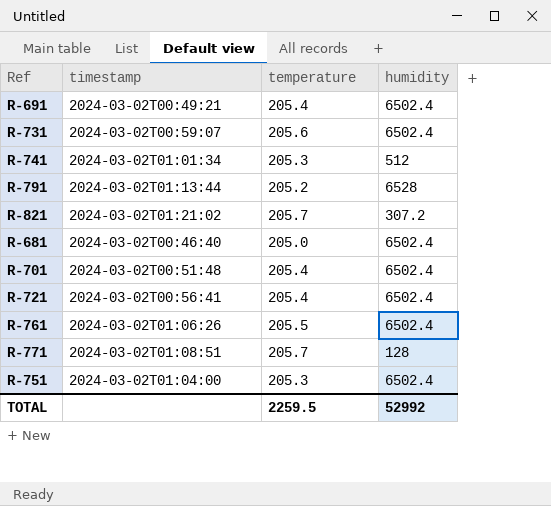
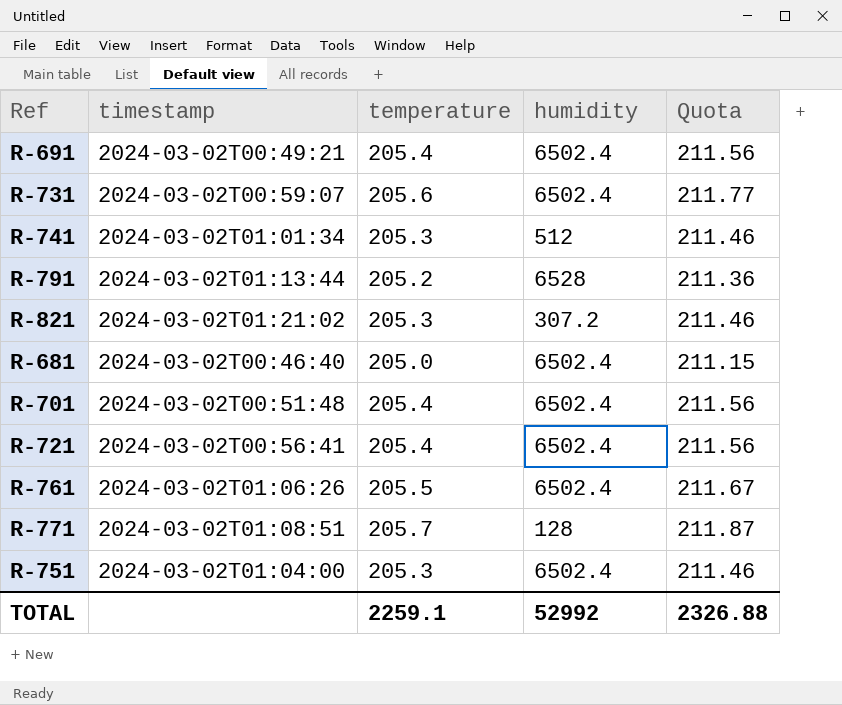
column Quota | formula: none -> [temperature] * 1.03
R-821 | temperature: 205.7 -> 205.3
TOTAL | temperature: 2259.5 -> 2259.1

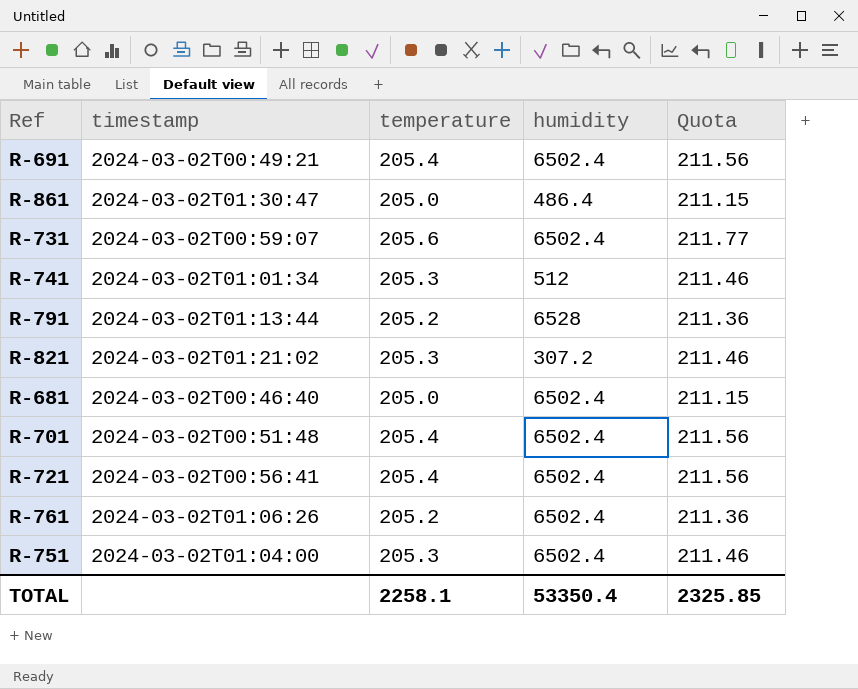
row R-771: 2024-03-02T01:08:51 | 205.7 | 128 | 211.87 -> none
row R-861: none -> 2024-03-02T01:30:47 | 205.0 | 486.4 | 211.15
R-761 | temperature: 205.5 -> 205.2
R-761 | Quota: 211.67 -> 211.36
TOTAL | temperature: 2259.1 -> 2258.1
TOTAL | humidity: 52992 -> 53350.4
TOTAL | Quota: 2326.88 -> 2325.85

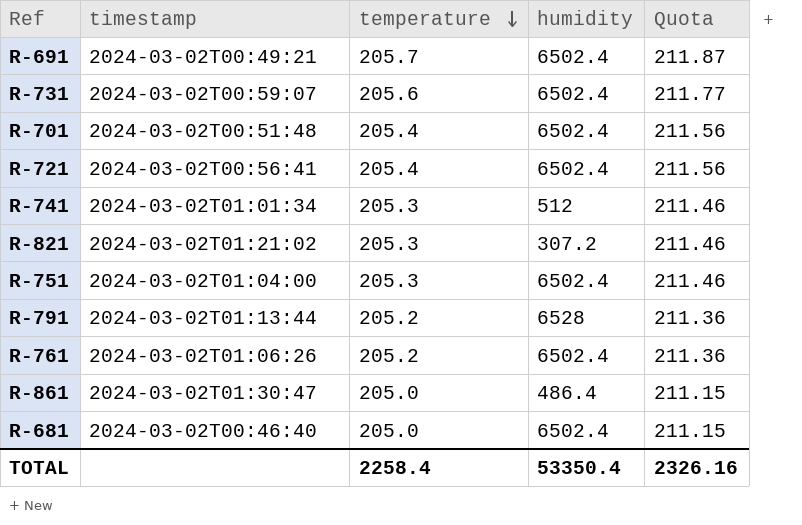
row order: none -> temperature descending
R-691 | temperature: 205.4 -> 205.7
R-691 | Quota: 211.56 -> 211.87
TOTAL | temperature: 2258.1 -> 2258.4
TOTAL | Quota: 2325.85 -> 2326.16

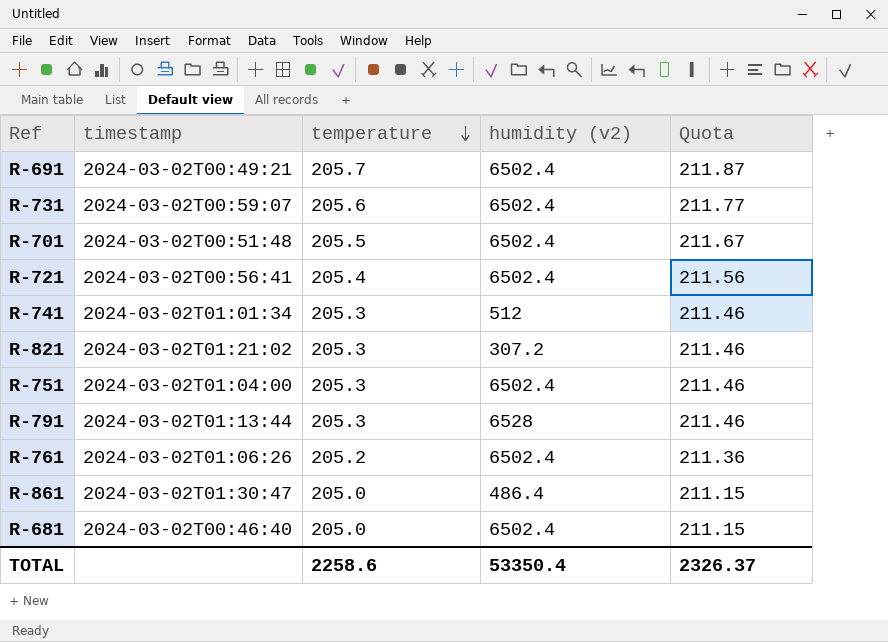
column name: humidity -> humidity (v2)
R-701 | temperature: 205.4 -> 205.5
R-701 | Quota: 211.56 -> 211.67
R-791 | temperature: 205.2 -> 205.3
R-791 | Quota: 211.36 -> 211.46
TOTAL | temperature: 2258.4 -> 2258.6
TOTAL | Quota: 2326.16 -> 2326.37

